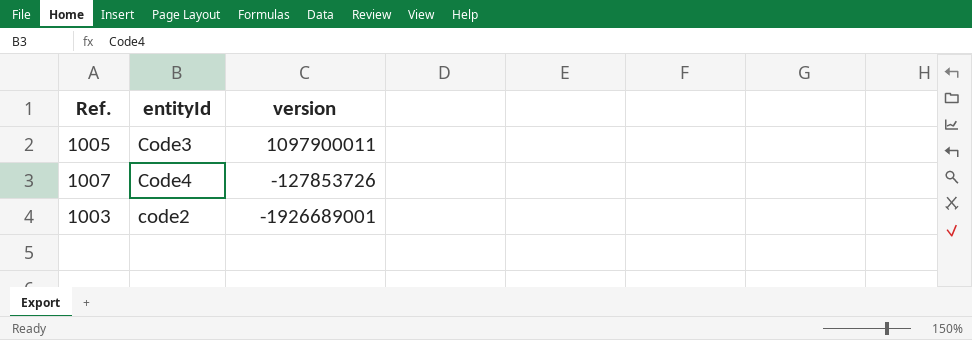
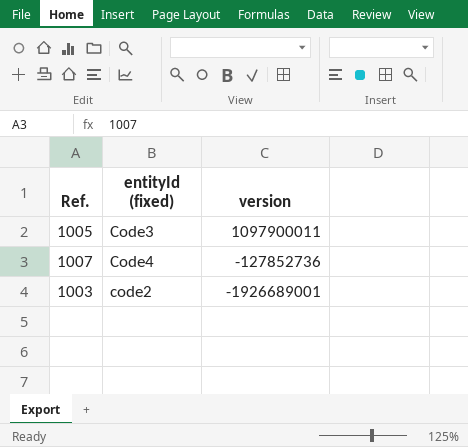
column name: entityId -> entityId (fixed)
1007 | version: -127853726 -> -127852736

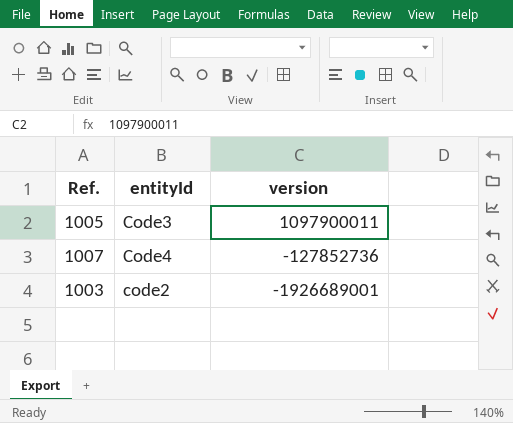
column name: entityId (fixed) -> entityId

